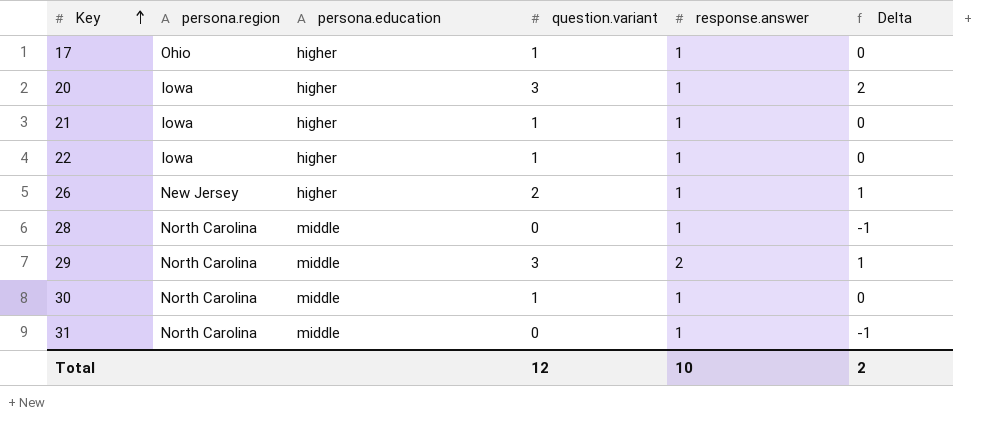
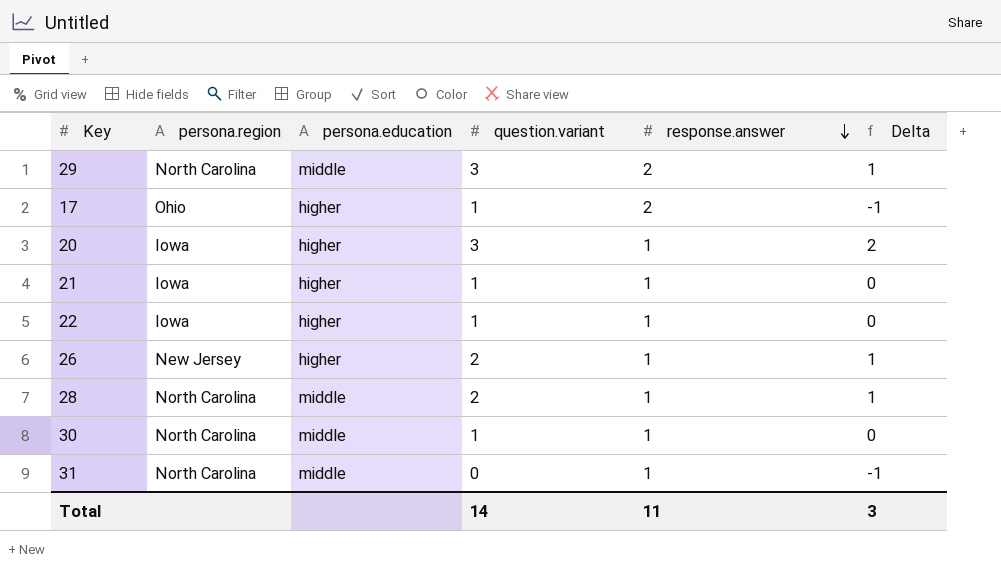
row order: Key ascending -> response.answer descending
17 | response.answer: 1 -> 2
17 | Delta: 0 -> -1
28 | question.variant: 0 -> 2
28 | Delta: -1 -> 1
Total | question.variant: 12 -> 14
Total | response.answer: 10 -> 11
Total | Delta: 2 -> 3

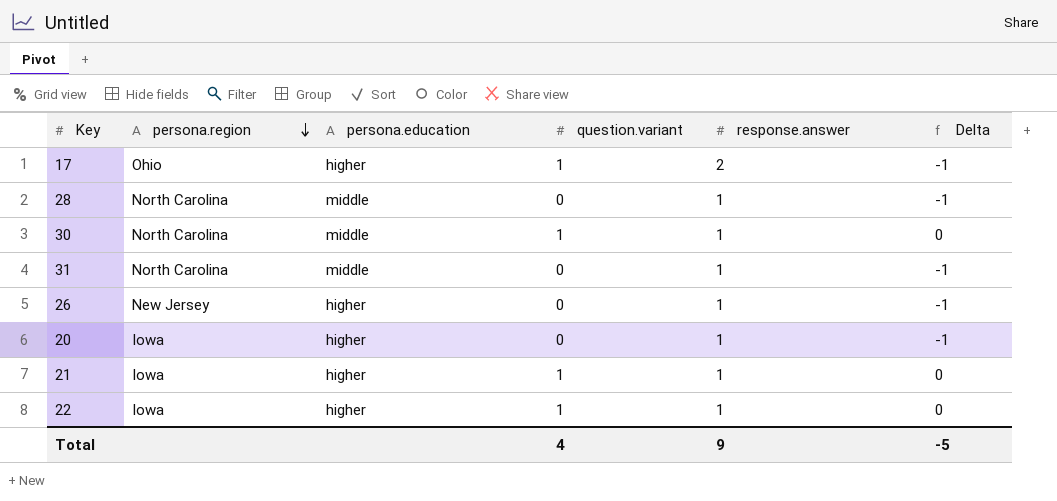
row order: response.answer descending -> persona.region descending
row 29: North Carolina | middle | 3 | 2 | 1 -> none
28 | question.variant: 2 -> 0
28 | Delta: 1 -> -1
26 | question.variant: 2 -> 0
26 | Delta: 1 -> -1
20 | question.variant: 3 -> 0
20 | Delta: 2 -> -1
Total | question.variant: 14 -> 4
Total | response.answer: 11 -> 9
Total | Delta: 3 -> -5

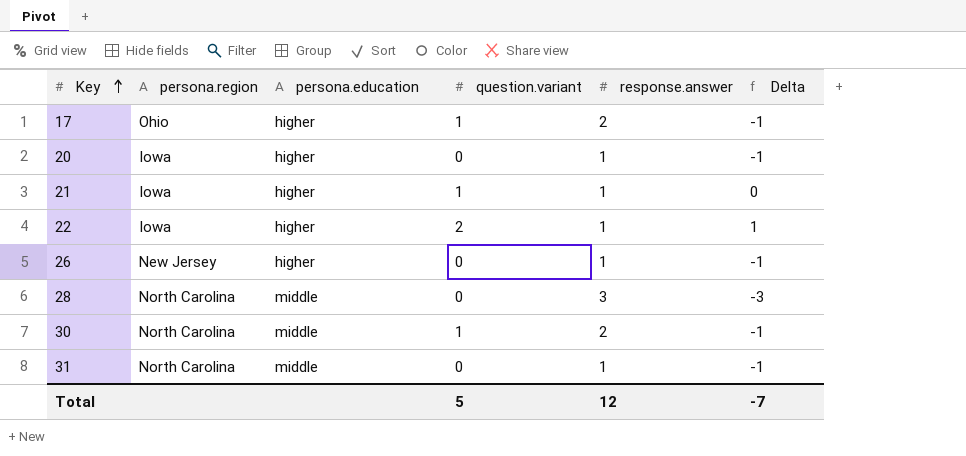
row order: persona.region descending -> Key ascending
22 | question.variant: 1 -> 2
22 | Delta: 0 -> 1
28 | response.answer: 1 -> 3
28 | Delta: -1 -> -3
30 | response.answer: 1 -> 2
30 | Delta: 0 -> -1
Total | question.variant: 4 -> 5
Total | response.answer: 9 -> 12
Total | Delta: -5 -> -7

